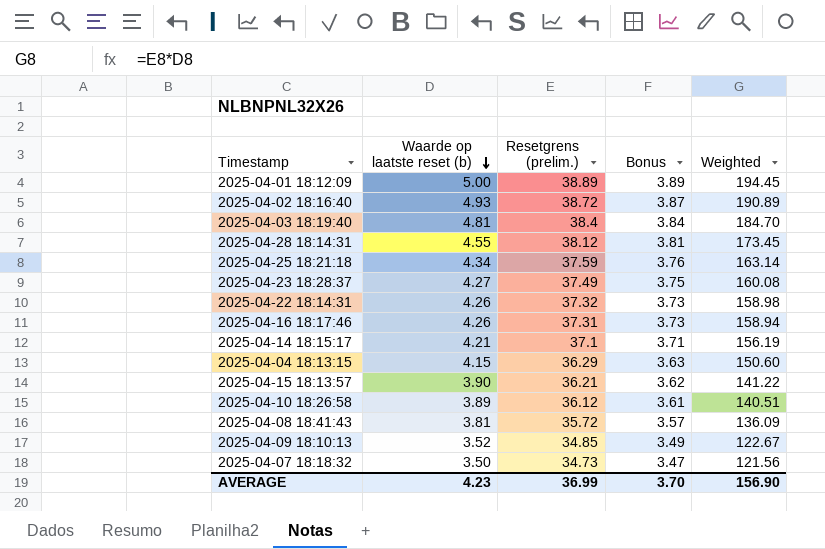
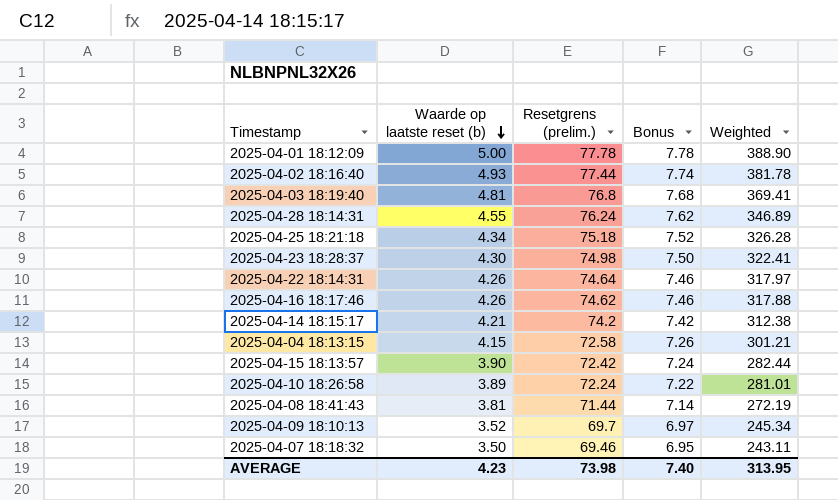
2025-04-01 18:12:09 | Resetgrens (prelim.): 38.89 -> 77.78
2025-04-01 18:12:09 | Bonus: 3.89 -> 7.78
2025-04-01 18:12:09 | Weighted: 194.45 -> 388.90
2025-04-02 18:16:40 | Resetgrens (prelim.): 38.72 -> 77.44
2025-04-02 18:16:40 | Bonus: 3.87 -> 7.74
2025-04-02 18:16:40 | Weighted: 190.89 -> 381.78
2025-04-03 18:19:40 | Resetgrens (prelim.): 38.4 -> 76.8
2025-04-03 18:19:40 | Bonus: 3.84 -> 7.68
2025-04-03 18:19:40 | Weighted: 184.70 -> 369.41
2025-04-28 18:14:31 | Resetgrens (prelim.): 38.12 -> 76.24
2025-04-28 18:14:31 | Bonus: 3.81 -> 7.62
2025-04-28 18:14:31 | Weighted: 173.45 -> 346.89
2025-04-25 18:21:18 | Resetgrens (prelim.): 37.59 -> 75.18
2025-04-25 18:21:18 | Bonus: 3.76 -> 7.52
2025-04-25 18:21:18 | Weighted: 163.14 -> 326.28
2025-04-23 18:28:37 | Waarde op laatste reset (b): 4.27 -> 4.30
2025-04-23 18:28:37 | Resetgrens (prelim.): 37.49 -> 74.98
2025-04-23 18:28:37 | Bonus: 3.75 -> 7.50
2025-04-23 18:28:37 | Weighted: 160.08 -> 322.41
2025-04-22 18:14:31 | Resetgrens (prelim.): 37.32 -> 74.64
2025-04-22 18:14:31 | Bonus: 3.73 -> 7.46
2025-04-22 18:14:31 | Weighted: 158.98 -> 317.97
2025-04-16 18:17:46 | Resetgrens (prelim.): 37.31 -> 74.62
2025-04-16 18:17:46 | Bonus: 3.73 -> 7.46
2025-04-16 18:17:46 | Weighted: 158.94 -> 317.88
2025-04-14 18:15:17 | Resetgrens (prelim.): 37.1 -> 74.2
2025-04-14 18:15:17 | Bonus: 3.71 -> 7.42
2025-04-14 18:15:17 | Weighted: 156.19 -> 312.38
2025-04-04 18:13:15 | Resetgrens (prelim.): 36.29 -> 72.58
2025-04-04 18:13:15 | Bonus: 3.63 -> 7.26
2025-04-04 18:13:15 | Weighted: 150.60 -> 301.21
2025-04-15 18:13:57 | Resetgrens (prelim.): 36.21 -> 72.42
2025-04-15 18:13:57 | Bonus: 3.62 -> 7.24
2025-04-15 18:13:57 | Weighted: 141.22 -> 282.44
2025-04-10 18:26:58 | Resetgrens (prelim.): 36.12 -> 72.24
2025-04-10 18:26:58 | Bonus: 3.61 -> 7.22
2025-04-10 18:26:58 | Weighted: 140.51 -> 281.01
2025-04-08 18:41:43 | Resetgrens (prelim.): 35.72 -> 71.44
2025-04-08 18:41:43 | Bonus: 3.57 -> 7.14
2025-04-08 18:41:43 | Weighted: 136.09 -> 272.19
2025-04-09 18:10:13 | Resetgrens (prelim.): 34.85 -> 69.7
2025-04-09 18:10:13 | Bonus: 3.49 -> 6.97
2025-04-09 18:10:13 | Weighted: 122.67 -> 245.34
2025-04-07 18:18:32 | Resetgrens (prelim.): 34.73 -> 69.46
2025-04-07 18:18:32 | Bonus: 3.47 -> 6.95
2025-04-07 18:18:32 | Weighted: 121.56 -> 243.11
AVERAGE | Resetgrens (prelim.): 36.99 -> 73.98
AVERAGE | Bonus: 3.70 -> 7.40
AVERAGE | Weighted: 156.90 -> 313.95

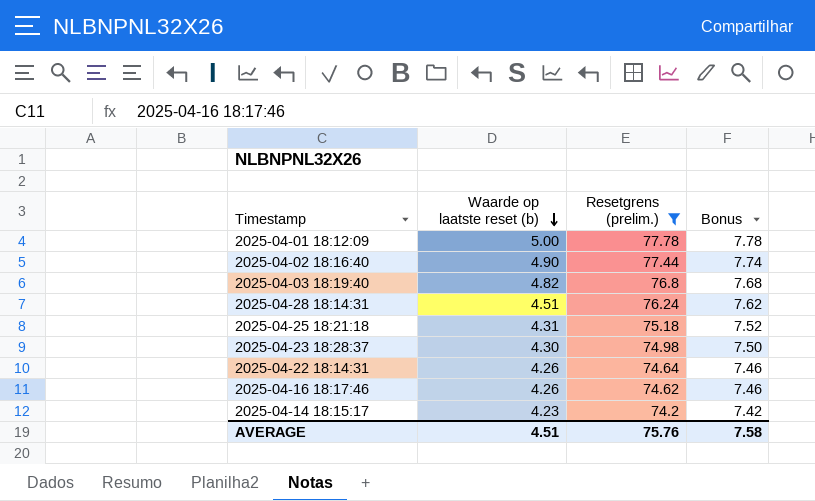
filter: none -> Resetgrens (prelim.) >= 74.2
column Weighted | formula: [Waarde op laatste reset (b)] * [Resetgrens (prelim.)] -> none
2025-04-02 18:16:40 | Waarde op laatste reset (b): 4.93 -> 4.90
2025-04-03 18:19:40 | Waarde op laatste reset (b): 4.81 -> 4.82
2025-04-28 18:14:31 | Waarde op laatste reset (b): 4.55 -> 4.51
2025-04-25 18:21:18 | Waarde op laatste reset (b): 4.34 -> 4.31
2025-04-14 18:15:17 | Waarde op laatste reset (b): 4.21 -> 4.23
AVERAGE | Waarde op laatste reset (b): 4.23 -> 4.51
AVERAGE | Resetgrens (prelim.): 73.98 -> 75.76
AVERAGE | Bonus: 7.40 -> 7.58

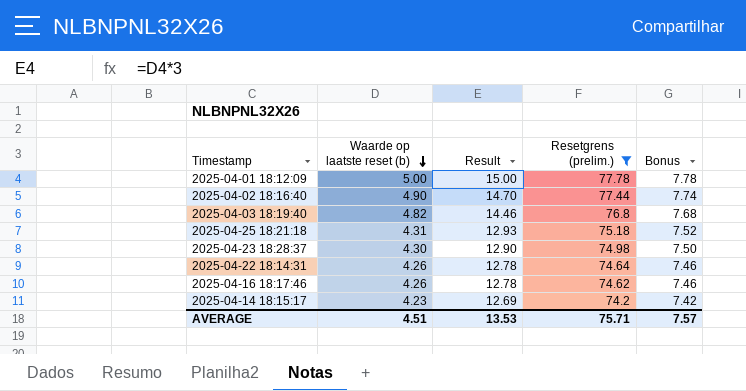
column Result | formula: none -> [Waarde op laatste reset (b)] * 3
row 2025-04-28 18:14:31: 4.51 | 76.24 | 7.62 -> none
AVERAGE | Resetgrens (prelim.): 75.76 -> 75.71
AVERAGE | Bonus: 7.58 -> 7.57

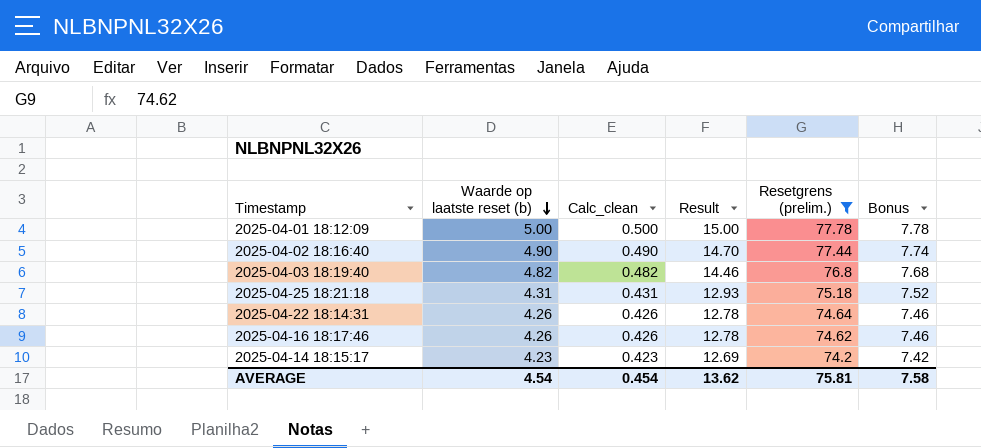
column Calc_clean | formula: none -> [Waarde op laatste reset (b)] * 0.1
row 2025-04-23 18:28:37: 4.30 | 12.90 | 74.98 | 7.50 -> none
AVERAGE | Waarde op laatste reset (b): 4.51 -> 4.54
AVERAGE | Result: 13.53 -> 13.62
AVERAGE | Resetgrens (prelim.): 75.71 -> 75.81
AVERAGE | Bonus: 7.57 -> 7.58

